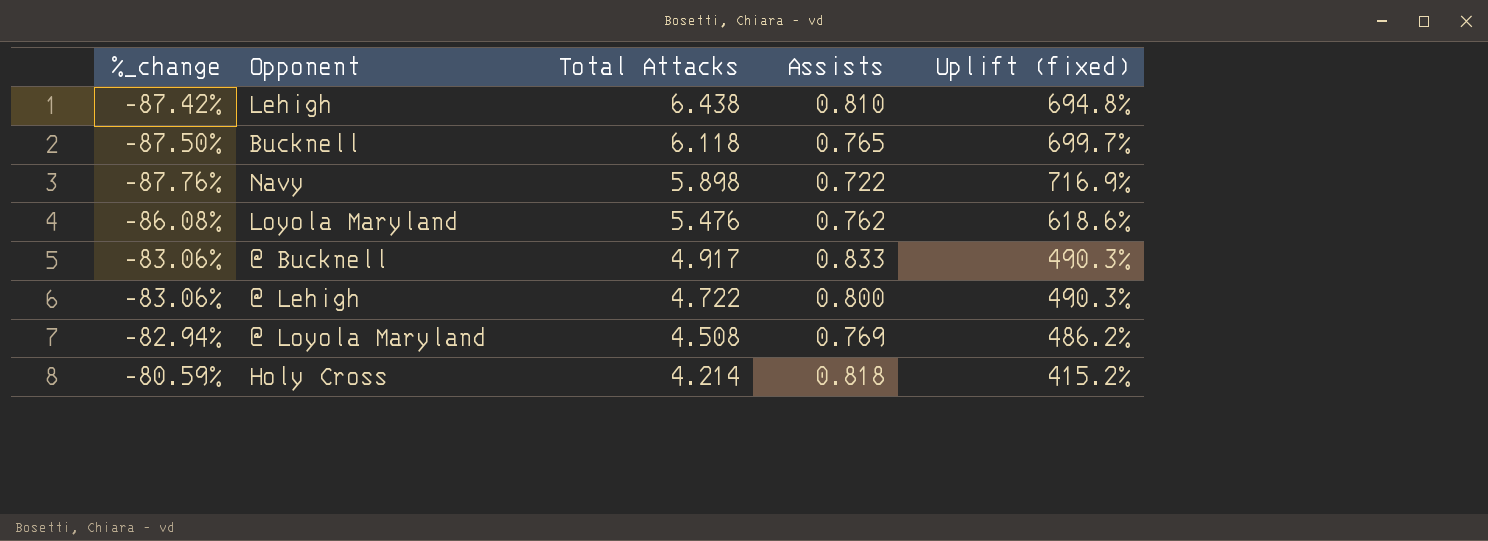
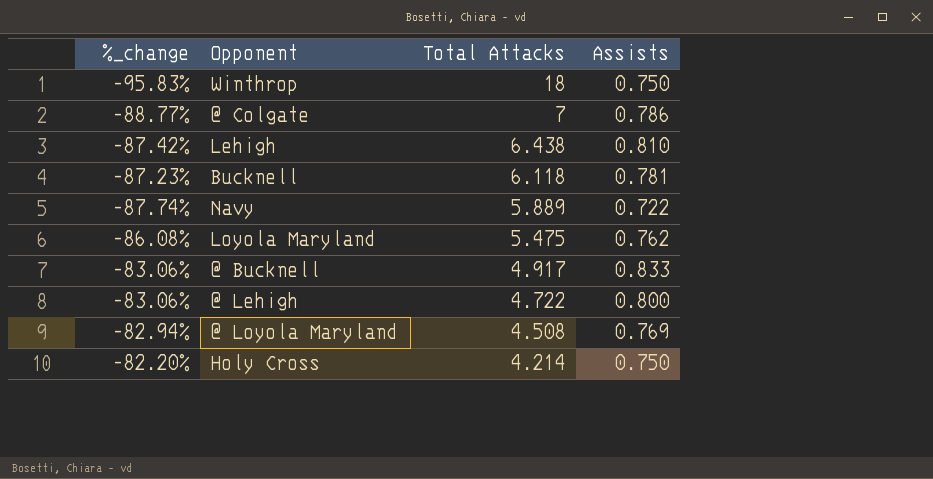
column Uplift (fixed) | formula: ([Total Attacks] - [Assists]) / [Assists] -> none
row Winthrop: none -> -95.83% | 18 | 0.750
row @ Colgate: none -> -88.77% | 7 | 0.786
Bucknell | %_change: -87.50% -> -87.23%
Bucknell | Assists: 0.765 -> 0.781
Navy | %_change: -87.76% -> -87.74%
Navy | Total Attacks: 5.898 -> 5.889
Loyola Maryland | Total Attacks: 5.476 -> 5.475
Holy Cross | %_change: -80.59% -> -82.20%
Holy Cross | Assists: 0.818 -> 0.750

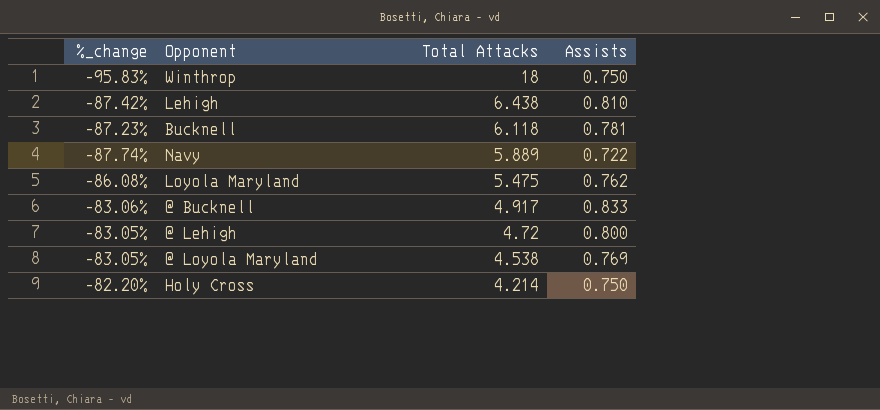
row @ Colgate: -88.77% | 7 | 0.786 -> none
@ Lehigh | %_change: -83.06% -> -83.05%
@ Lehigh | Total Attacks: 4.722 -> 4.72
@ Loyola Maryland | %_change: -82.94% -> -83.05%
@ Loyola Maryland | Total Attacks: 4.508 -> 4.538

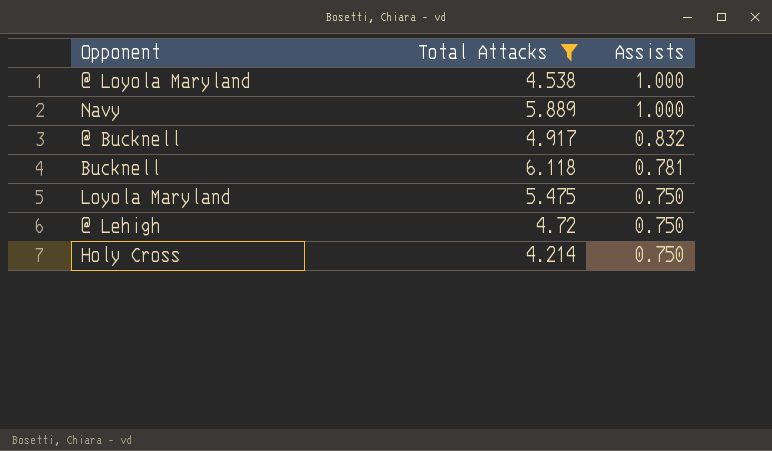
filter: none -> Total Attacks <= 6.118
row order: Total Attacks descending -> Assists descending
column %_change | formula: ([Assists] - [Total Attacks]) / [Total Attacks] -> none
@ Loyola Maryland | Assists: 0.769 -> 1.000
Navy | Assists: 0.722 -> 1.000
@ Bucknell | Assists: 0.833 -> 0.832
Loyola Maryland | Assists: 0.762 -> 0.750
@ Lehigh | Assists: 0.800 -> 0.750

